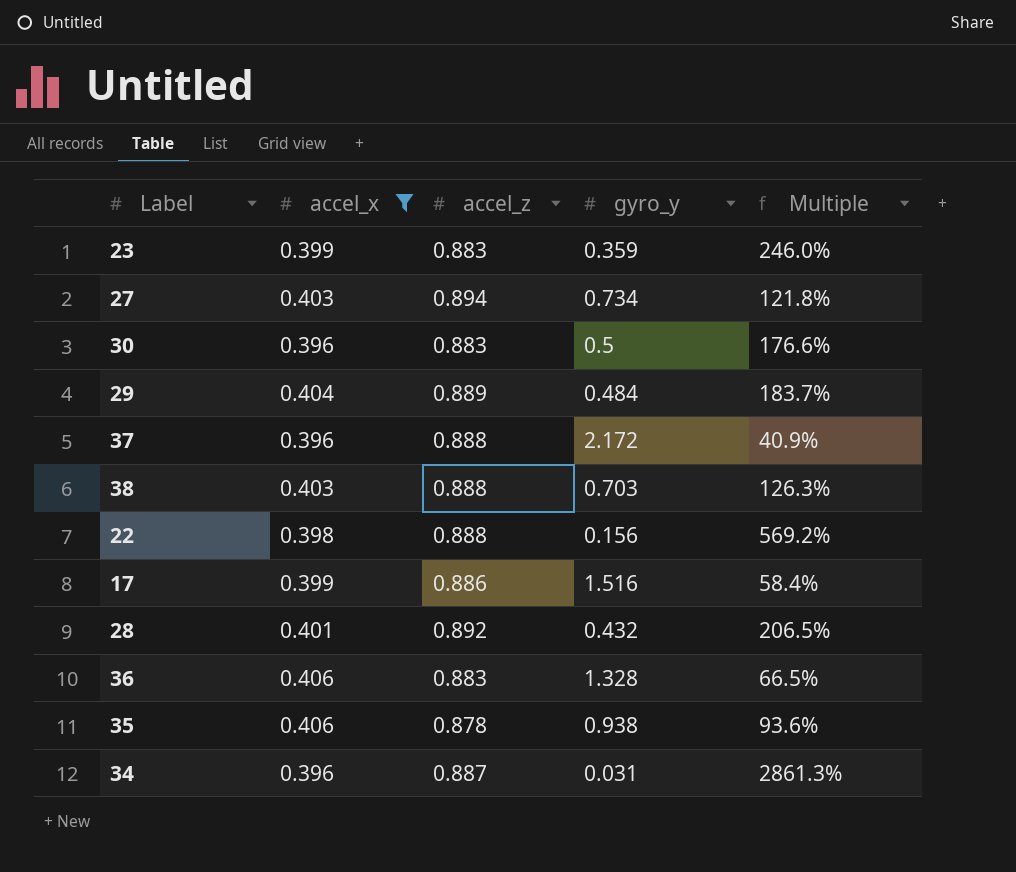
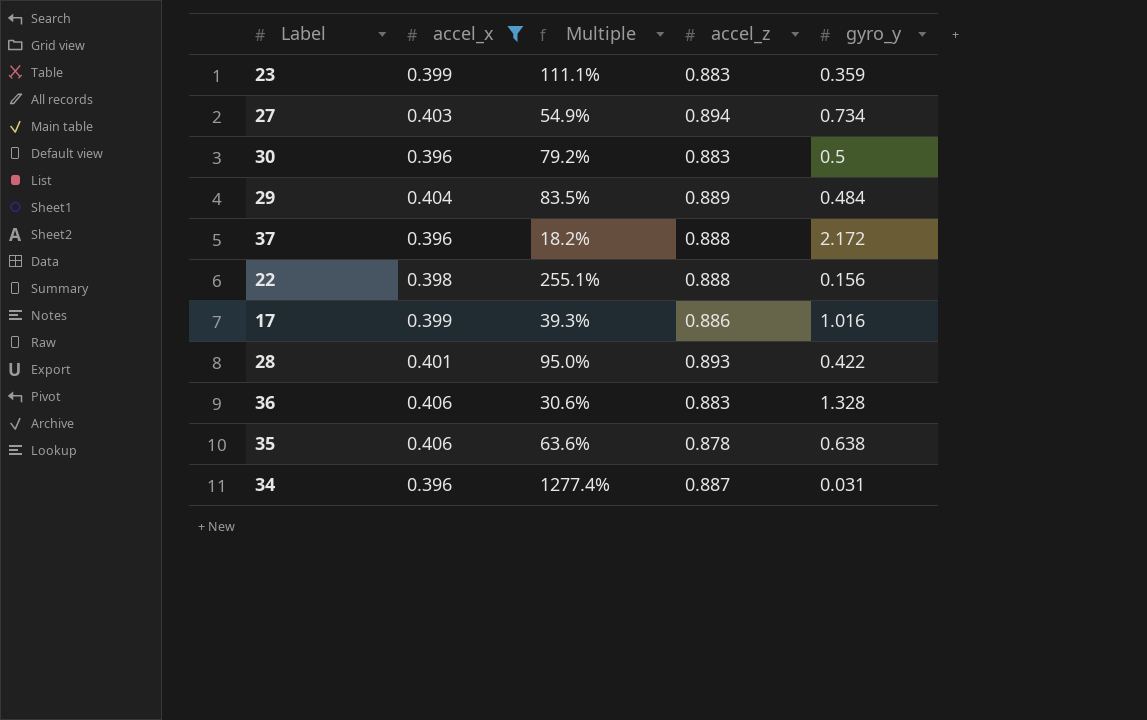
column Multiple | formula: [accel_z] / [gyro_y] -> [accel_x] / [gyro_y]
column Multiple | position: 5 -> 3
row 38: 0.403 | 0.888 | 0.703 | 126.3% -> none
17 | gyro_y: 1.516 -> 1.016
28 | accel_z: 0.892 -> 0.893
28 | gyro_y: 0.432 -> 0.422
35 | gyro_y: 0.938 -> 0.638

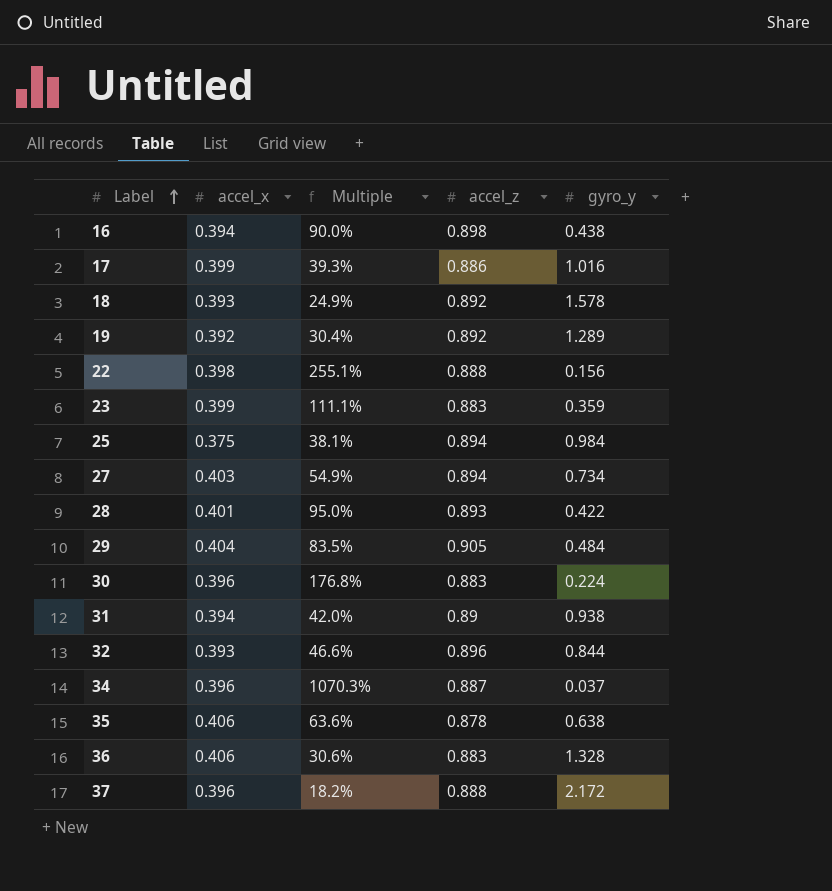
filter: accel_x >= 0.396 -> none
row order: none -> Label ascending
29 | accel_z: 0.889 -> 0.905
30 | Multiple: 79.2% -> 176.8%
30 | gyro_y: 0.5 -> 0.224
34 | Multiple: 1277.4% -> 1070.3%
34 | gyro_y: 0.031 -> 0.037

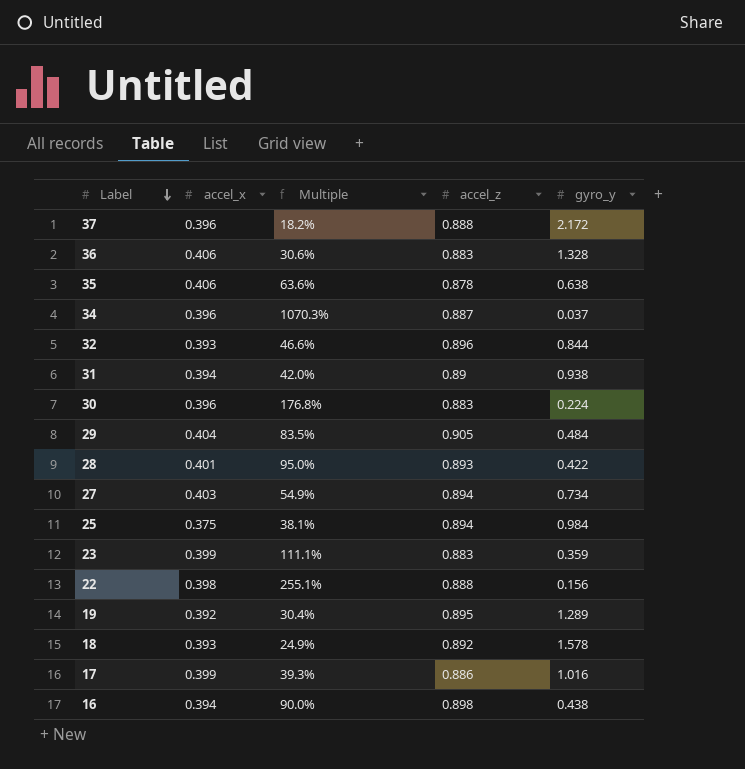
row order: Label ascending -> Label descending
19 | accel_z: 0.892 -> 0.895

